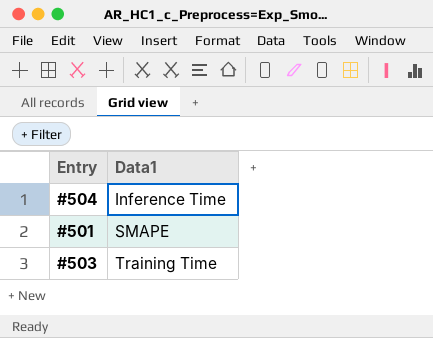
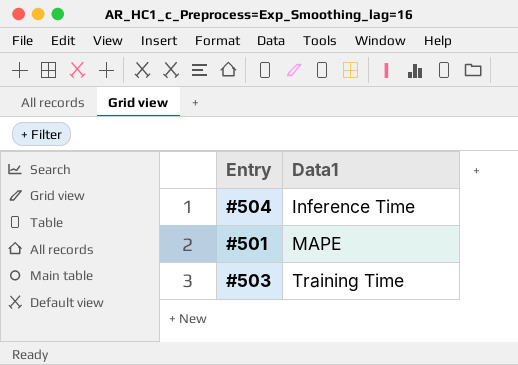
#501 | Data1: SMAPE -> MAPE

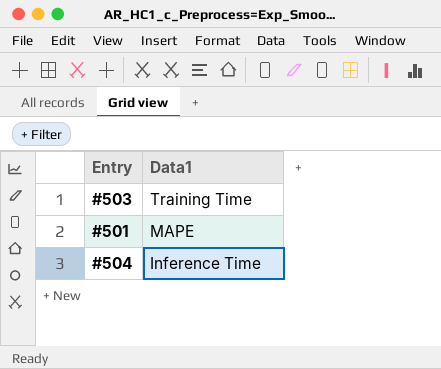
row order: Data1 ascending -> Data1 descending

